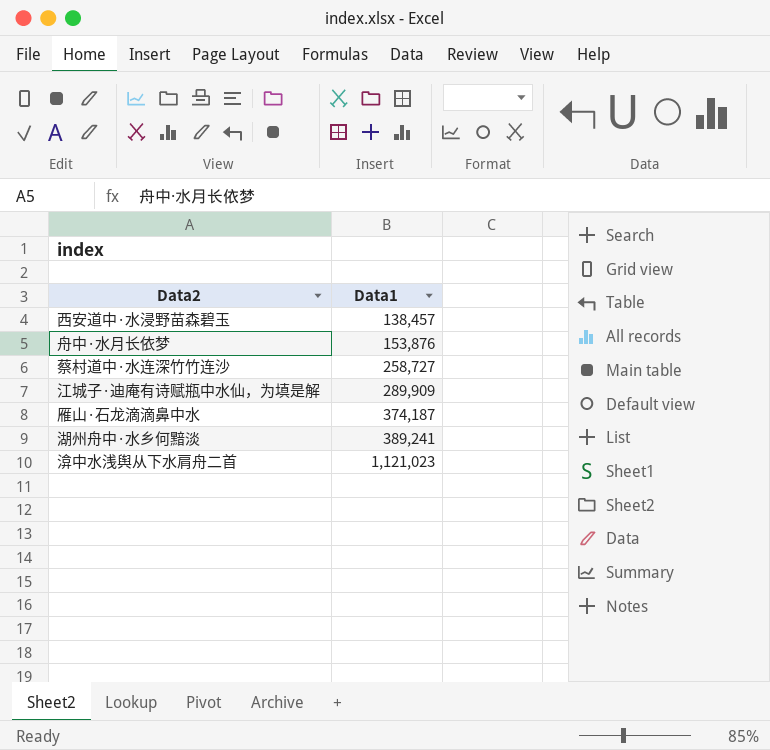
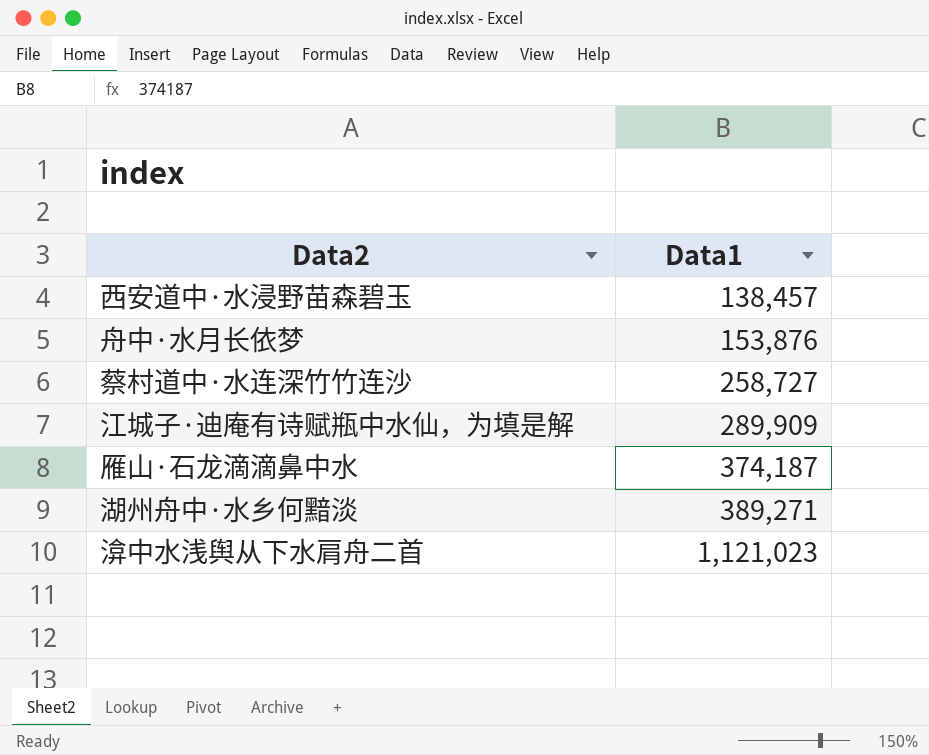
湖州舟中·水乡何黯淡 | Data1: 389,241 -> 389,271

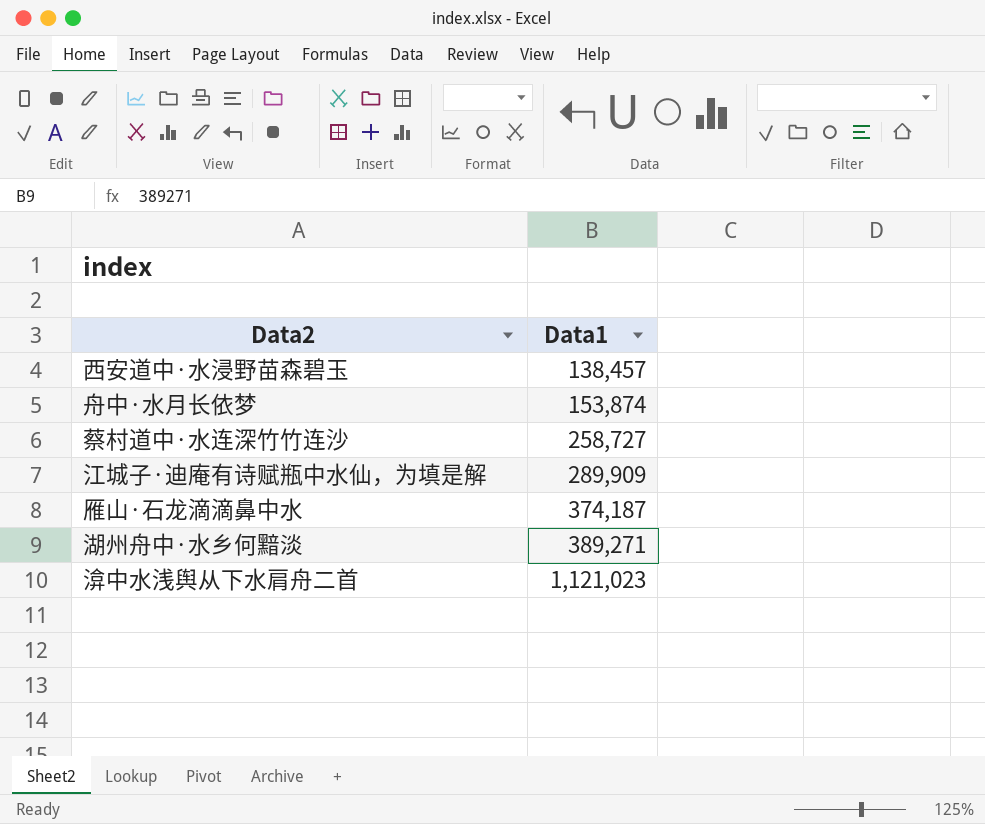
舟中·水月长依梦 | Data1: 153,876 -> 153,874

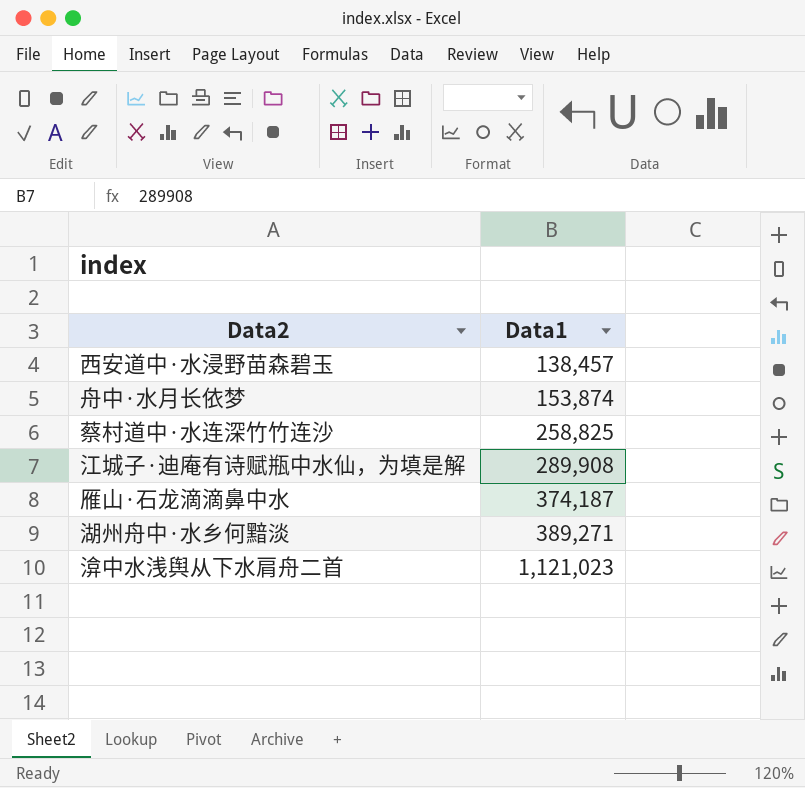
蔡村道中·水连深竹竹连沙 | Data1: 258,727 -> 258,825
江城子·迪庵有诗赋瓶中水仙，为填是解 | Data1: 289,909 -> 289,908

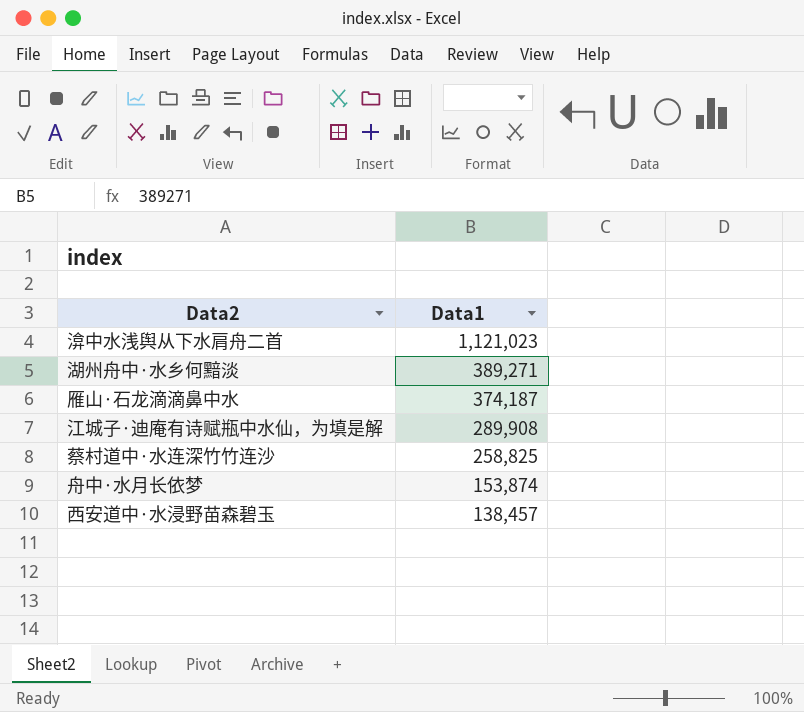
row order: Data1 ascending -> Data1 descending

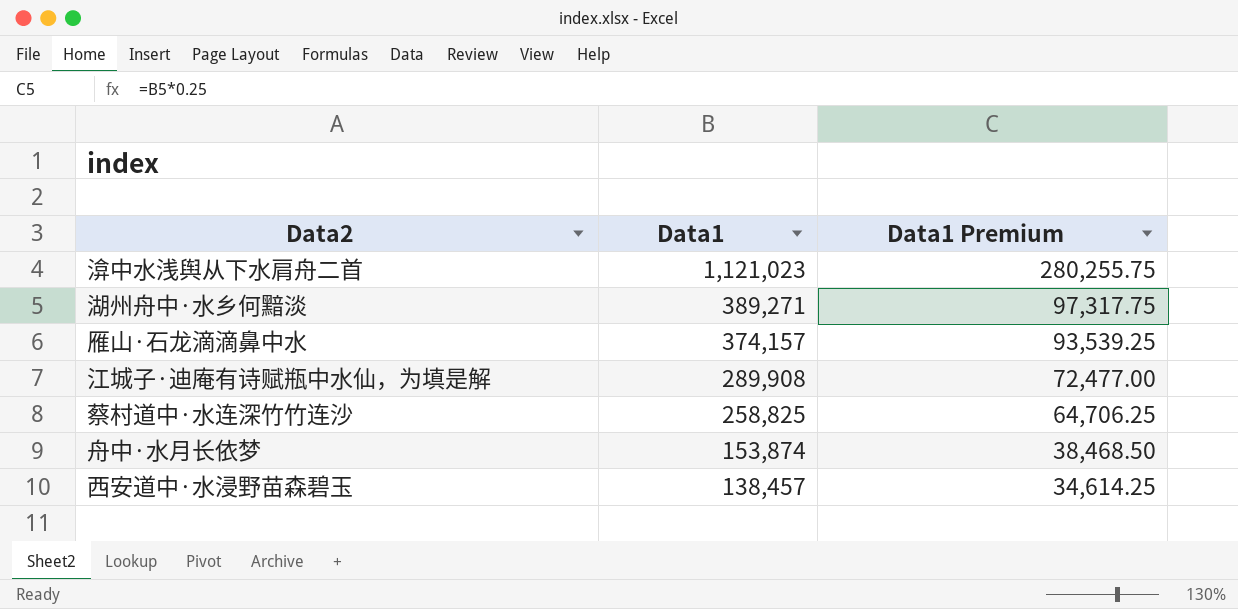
column Data1 Premium | formula: none -> [Data1] * 0.25
雁山·石龙滴滴鼻中水 | Data1: 374,187 -> 374,157

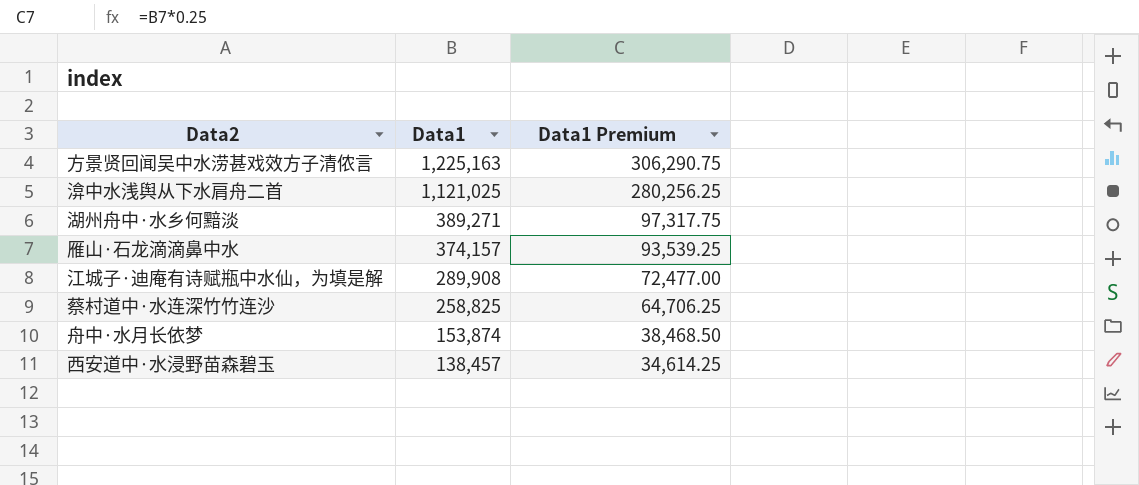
row 方景贤回闻吴中水涝甚戏效方子清侬言: none -> 1,225,163 | 306,290.75
渰中水浅舆从下水肩舟二首 | Data1: 1,121,023 -> 1,121,025
渰中水浅舆从下水肩舟二首 | Data1 Premium: 280,255.75 -> 280,256.25

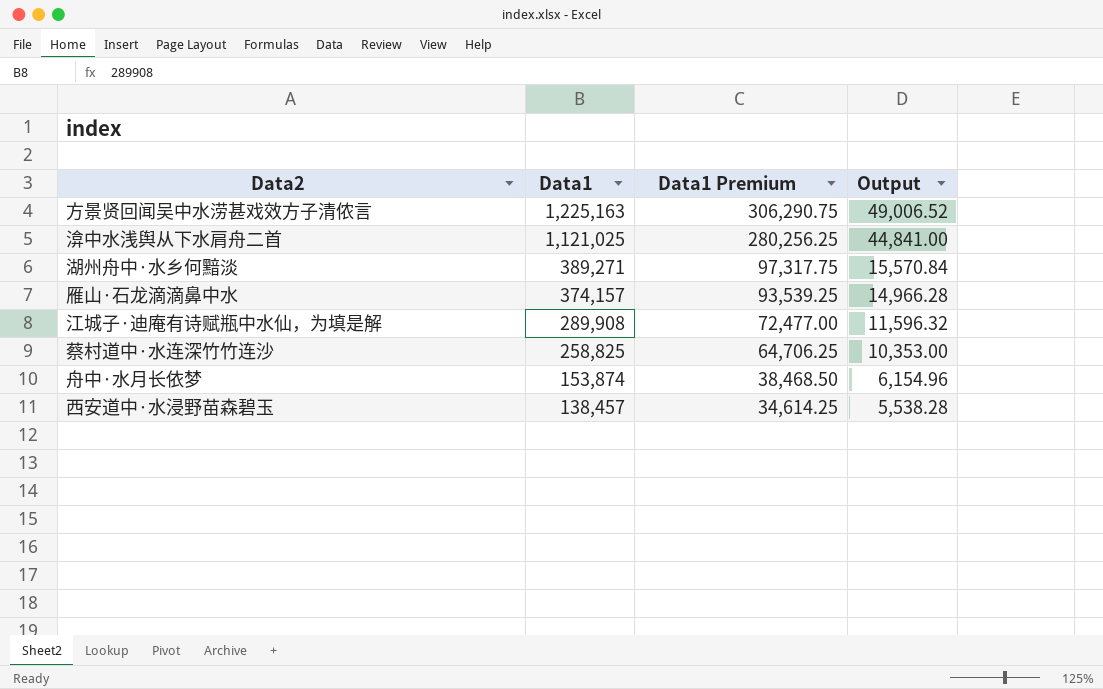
column Output | formula: none -> [Data1] * 0.04

